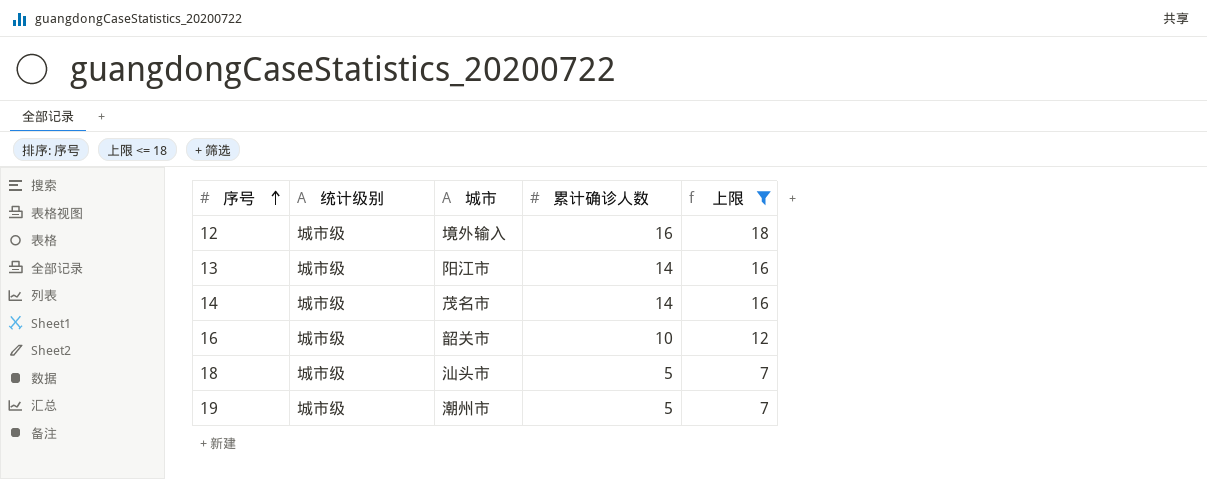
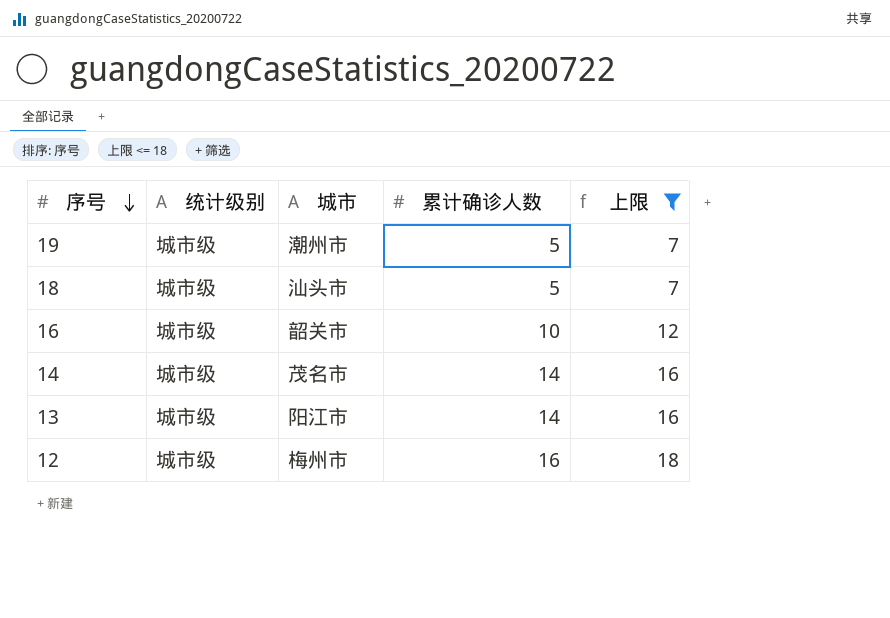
row order: 序号 ascending -> 序号 descending
12 | 城市: 境外输入 -> 梅州市

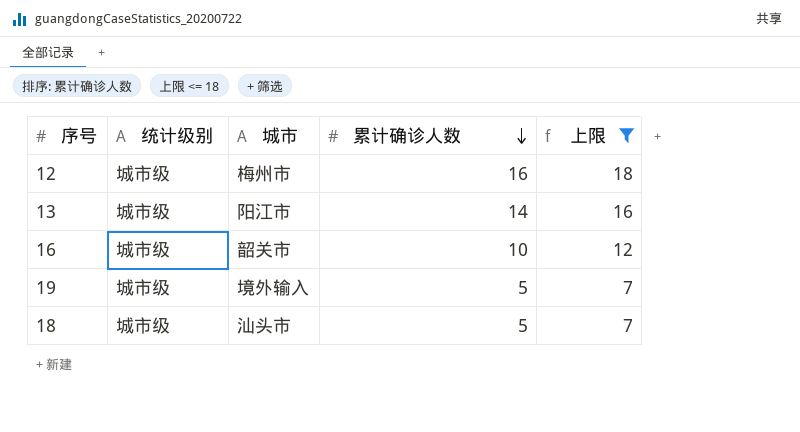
row order: 序号 descending -> 累计确诊人数 descending
row 14: 城市级 | 茂名市 | 14 | 16 -> none
19 | 城市: 潮州市 -> 境外输入

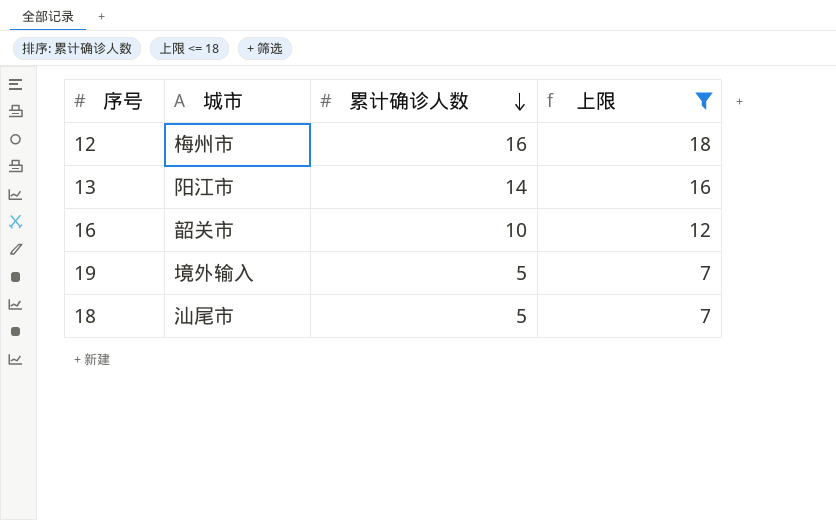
column 统计级别 | position: 2 -> none
18 | 城市: 汕头市 -> 汕尾市

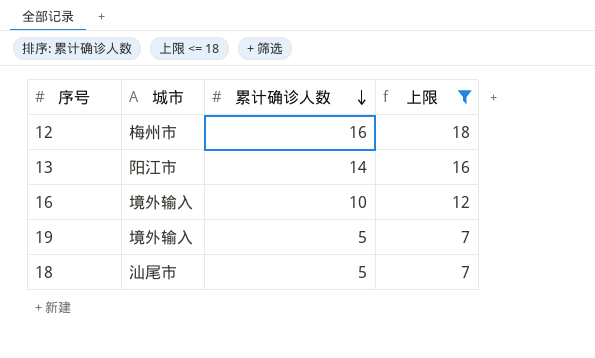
16 | 城市: 韶关市 -> 境外输入

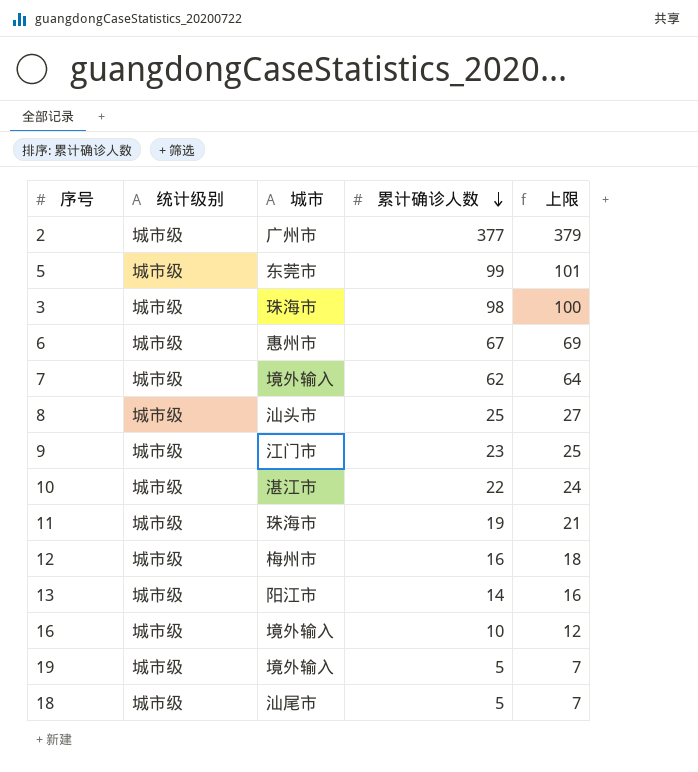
filter: 上限 <= 18 -> none
column 统计级别 | position: none -> 2

